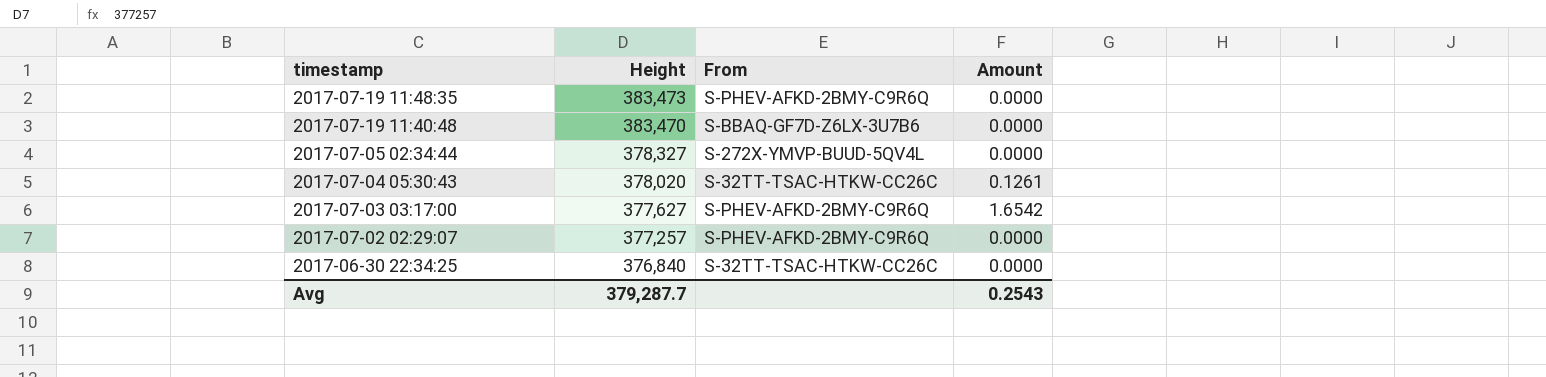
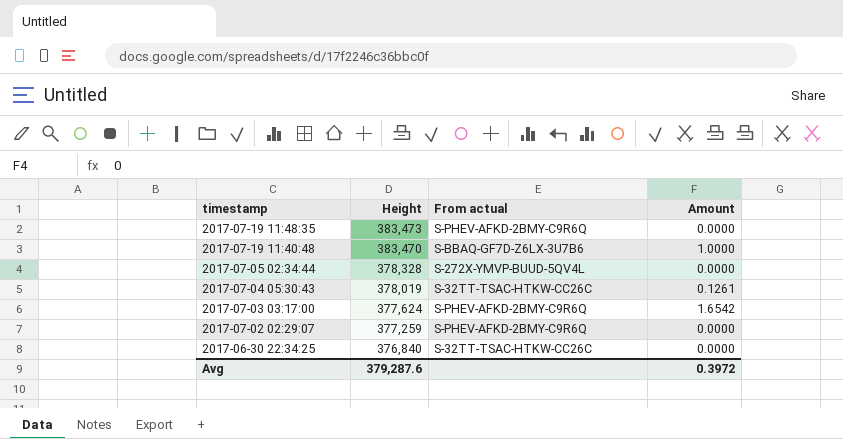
column name: From -> From actual
2017-07-19 11:40:48 | Amount: 0.0000 -> 1.0000
2017-07-05 02:34:44 | Height: 378,327 -> 378,328
2017-07-04 05:30:43 | Height: 378,020 -> 378,019
2017-07-03 03:17:00 | Height: 377,627 -> 377,624
2017-07-02 02:29:07 | Height: 377,257 -> 377,259
Avg | Height: 379,287.7 -> 379,287.6
Avg | Amount: 0.2543 -> 0.3972

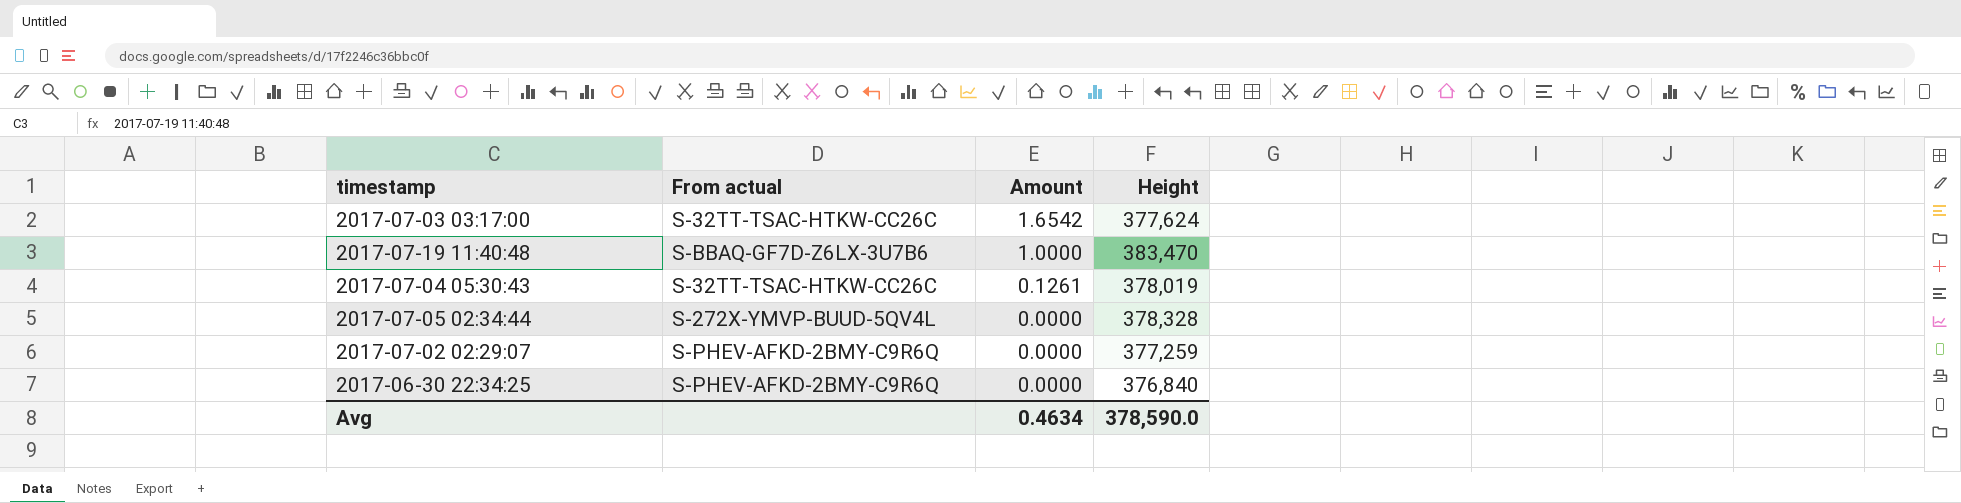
row order: timestamp descending -> Amount descending
column Height | position: 2 -> 4
row 2017-07-19 11:48:35: 383,473 | S-PHEV-AFKD-2BMY-C9R6Q | 0.0000 -> none
2017-07-03 03:17:00 | From actual: S-PHEV-AFKD-2BMY-C9R6Q -> S-32TT-TSAC-HTKW-CC26C
2017-06-30 22:34:25 | From actual: S-32TT-TSAC-HTKW-CC26C -> S-PHEV-AFKD-2BMY-C9R6Q
Avg | Amount: 0.3972 -> 0.4634
Avg | Height: 379,287.6 -> 378,590.0

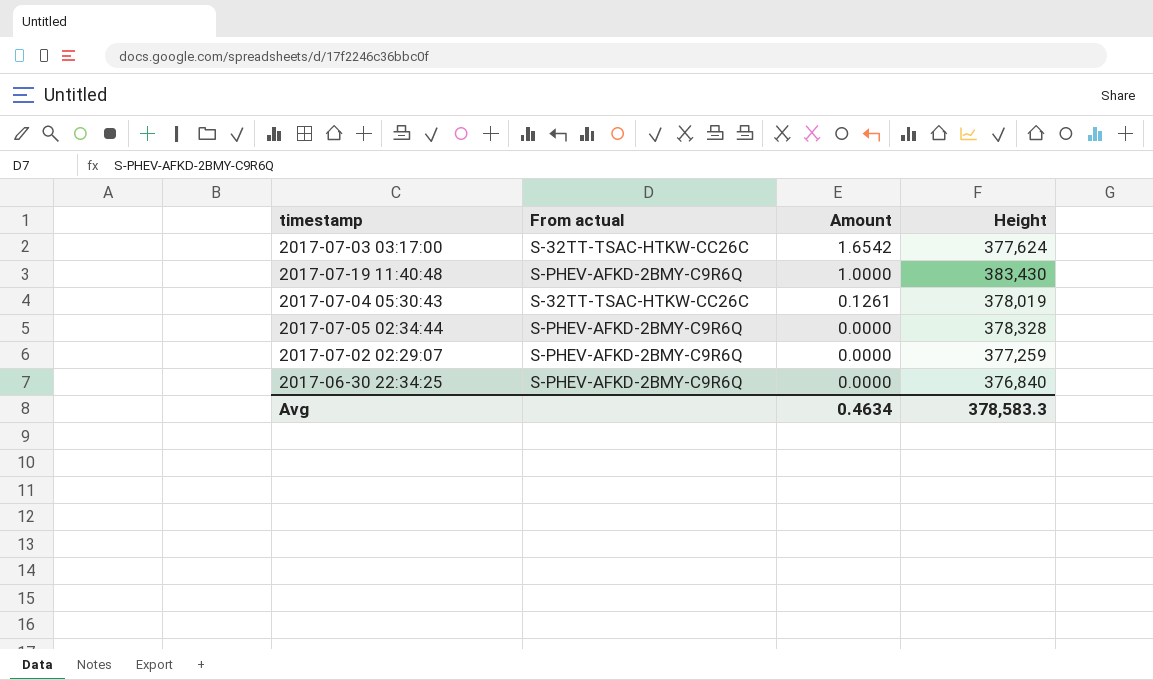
2017-07-19 11:40:48 | From actual: S-BBAQ-GF7D-Z6LX-3U7B6 -> S-PHEV-AFKD-2BMY-C9R6Q
2017-07-19 11:40:48 | Height: 383,470 -> 383,430
2017-07-05 02:34:44 | From actual: S-272X-YMVP-BUUD-5QV4L -> S-PHEV-AFKD-2BMY-C9R6Q
Avg | Height: 378,590.0 -> 378,583.3

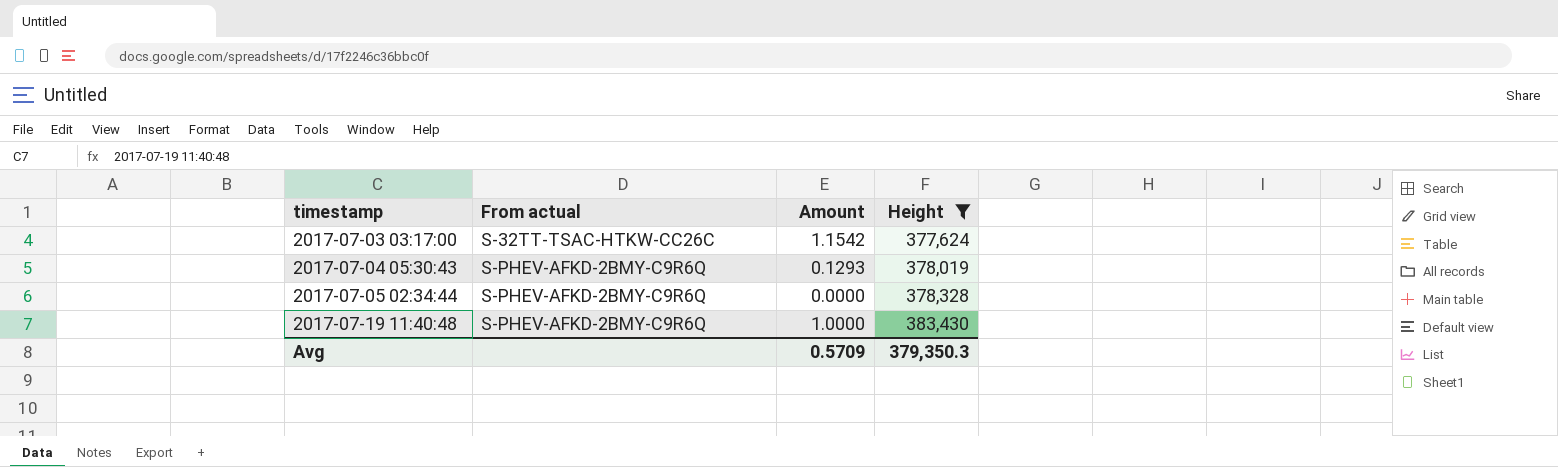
filter: none -> Height >= 377,624
row order: Amount descending -> timestamp ascending
2017-07-03 03:17:00 | Amount: 1.6542 -> 1.1542
2017-07-04 05:30:43 | From actual: S-32TT-TSAC-HTKW-CC26C -> S-PHEV-AFKD-2BMY-C9R6Q
2017-07-04 05:30:43 | Amount: 0.1261 -> 0.1293
Avg | Amount: 0.4634 -> 0.5709
Avg | Height: 378,583.3 -> 379,350.3

